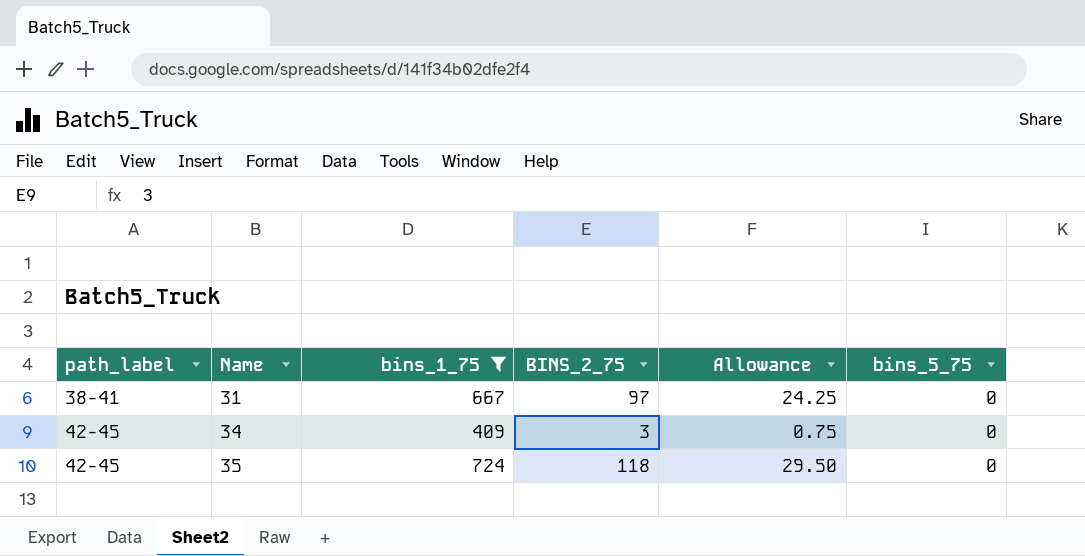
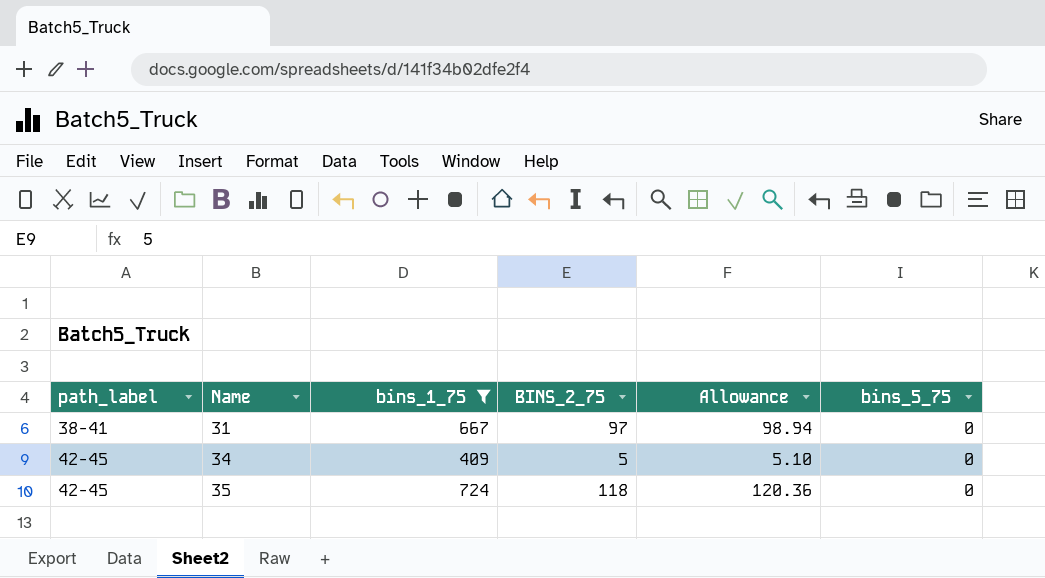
column Allowance | formula: [BINS_2_75] * 0.25 -> [BINS_2_75] * 1.02
34 | BINS_2_75: 3 -> 5

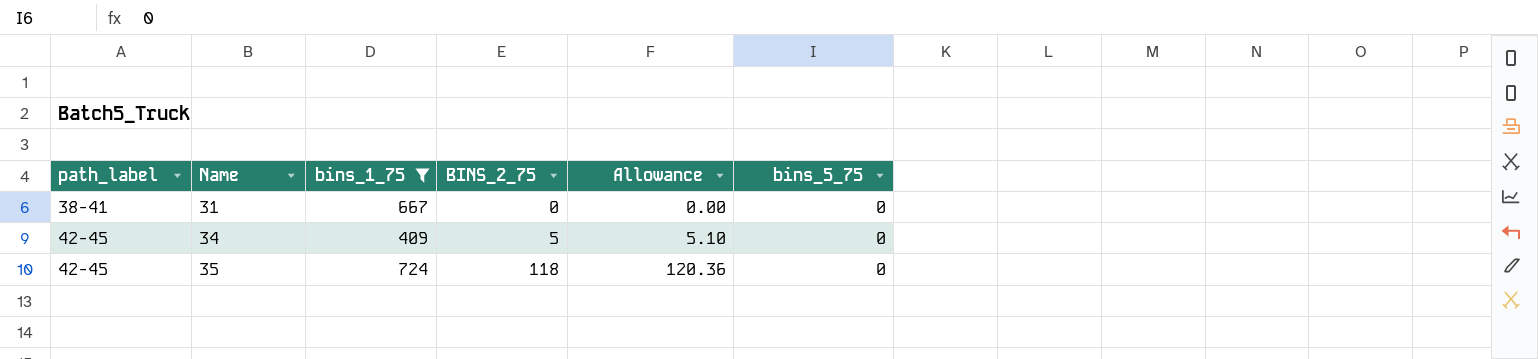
31 | BINS_2_75: 97 -> 0
31 | Allowance: 98.94 -> 0.00

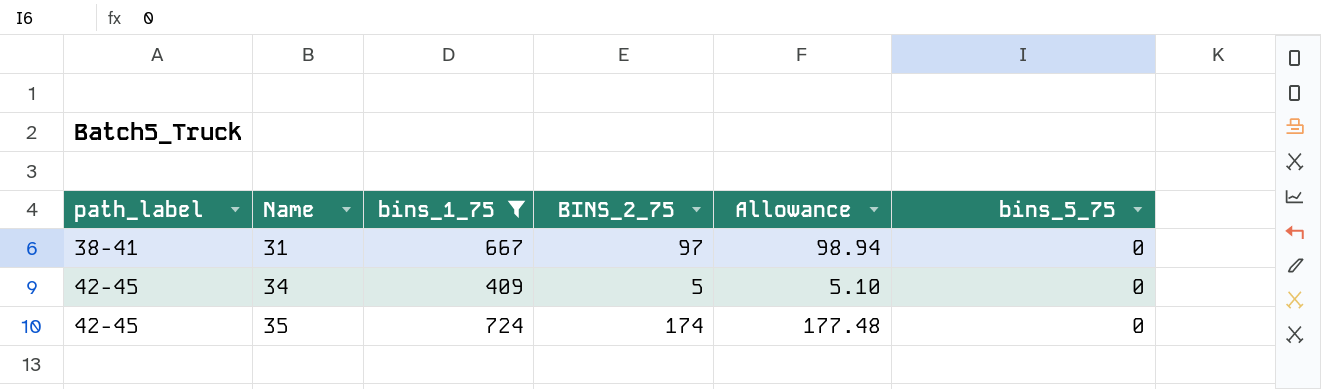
31 | BINS_2_75: 0 -> 97
31 | Allowance: 0.00 -> 98.94
35 | BINS_2_75: 118 -> 174
35 | Allowance: 120.36 -> 177.48

